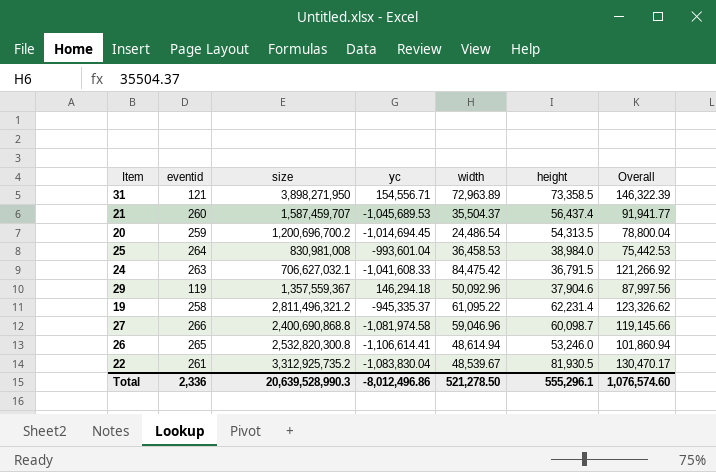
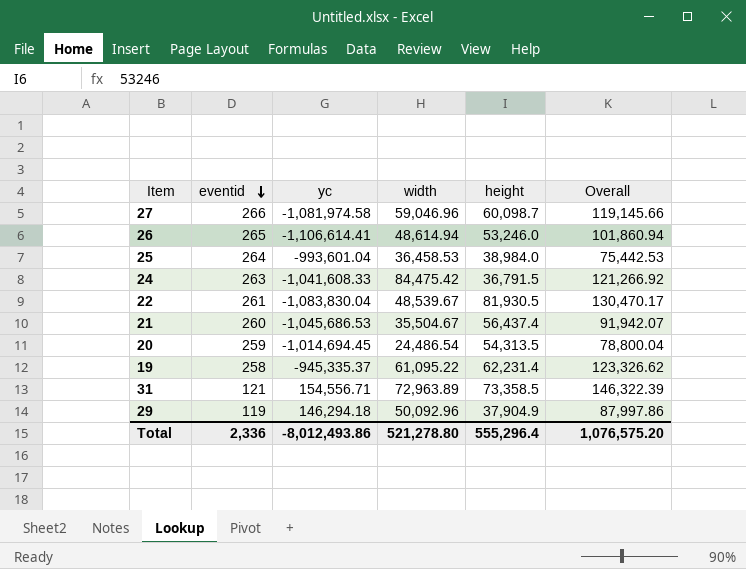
row order: none -> eventid descending
column size | position: 3 -> none
21 | yc: -1,045,689.53 -> -1,045,686.53
21 | width: 35,504.37 -> 35,504.67
21 | Overall: 91,941.77 -> 91,942.07
29 | height: 37,904.6 -> 37,904.9
29 | Overall: 87,997.56 -> 87,997.86
Total | yc: -8,012,496.86 -> -8,012,493.86
Total | width: 521,278.50 -> 521,278.80
Total | height: 555,296.1 -> 555,296.4
Total | Overall: 1,076,574.60 -> 1,076,575.20

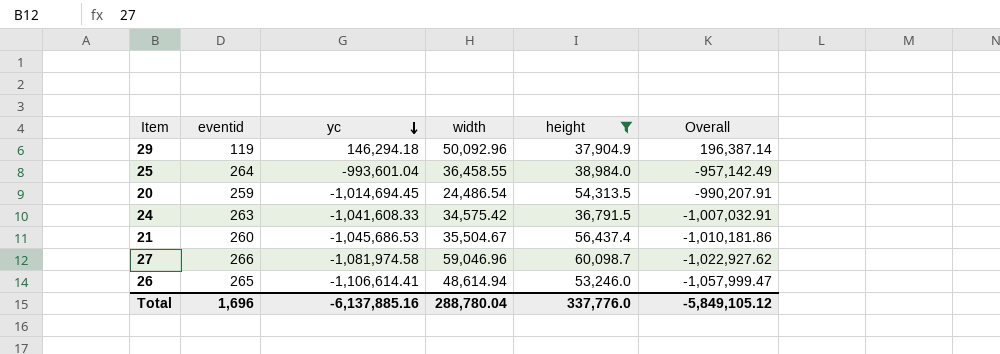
filter: none -> height <= 60,098.7
row order: eventid descending -> yc descending
column Overall | formula: [width] + [height] -> [yc] + [width]
25 | width: 36,458.53 -> 36,458.55
24 | width: 84,475.42 -> 34,575.42
Total | eventid: 2,336 -> 1,696
Total | yc: -8,012,493.86 -> -6,137,885.16
Total | width: 521,278.80 -> 288,780.04
Total | height: 555,296.4 -> 337,776.0
Total | Overall: 1,076,575.20 -> -5,849,105.12

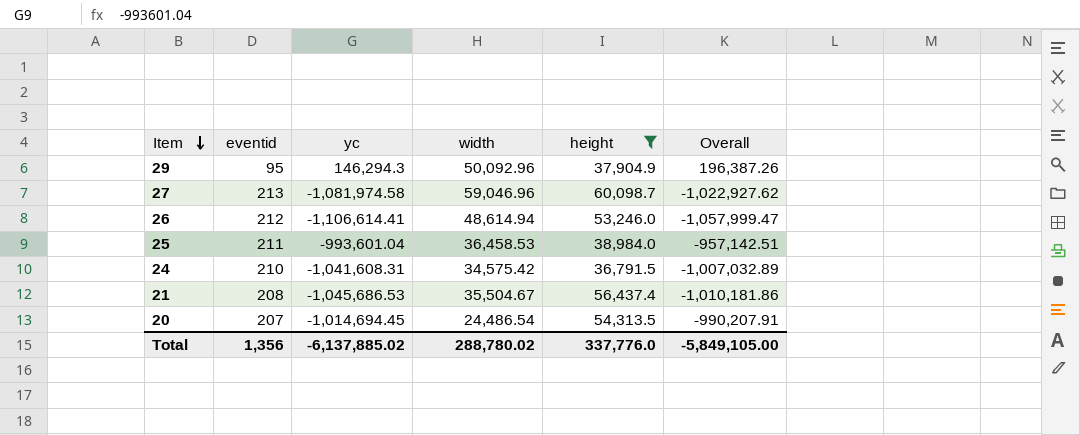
row order: yc descending -> Item descending
29 | eventid: 119 -> 95
29 | yc: 146,294.18 -> 146,294.3
29 | Overall: 196,387.14 -> 196,387.26
27 | eventid: 266 -> 213
26 | eventid: 265 -> 212
25 | eventid: 264 -> 211
25 | width: 36,458.55 -> 36,458.53
25 | Overall: -957,142.49 -> -957,142.51
24 | eventid: 263 -> 210
24 | yc: -1,041,608.33 -> -1,041,608.31
24 | Overall: -1,007,032.91 -> -1,007,032.89
21 | eventid: 260 -> 208
20 | eventid: 259 -> 207
Total | eventid: 1,696 -> 1,356
Total | yc: -6,137,885.16 -> -6,137,885.02
Total | width: 288,780.04 -> 288,780.02
Total | Overall: -5,849,105.12 -> -5,849,105.00

